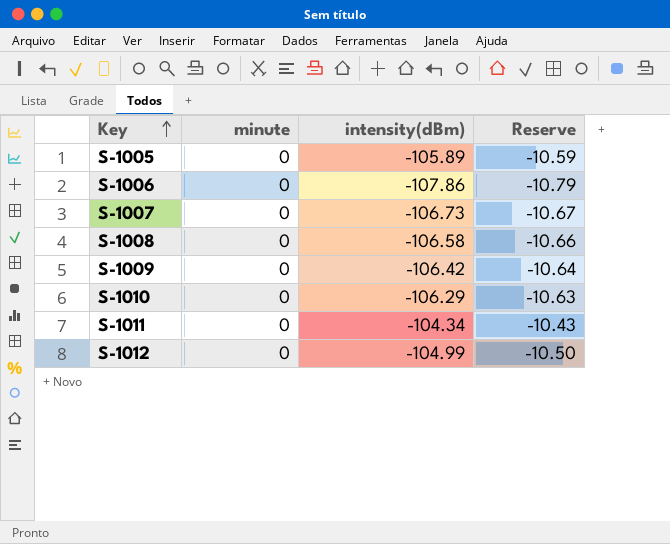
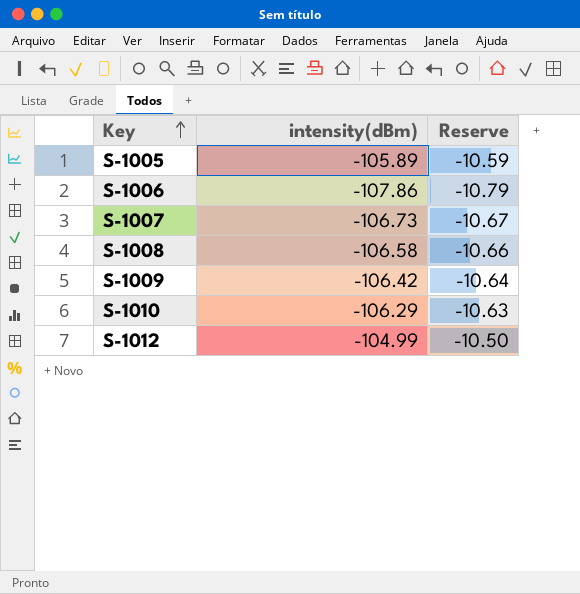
column minute | position: 2 -> none
row S-1011: 0 | -104.34 | -10.43 -> none

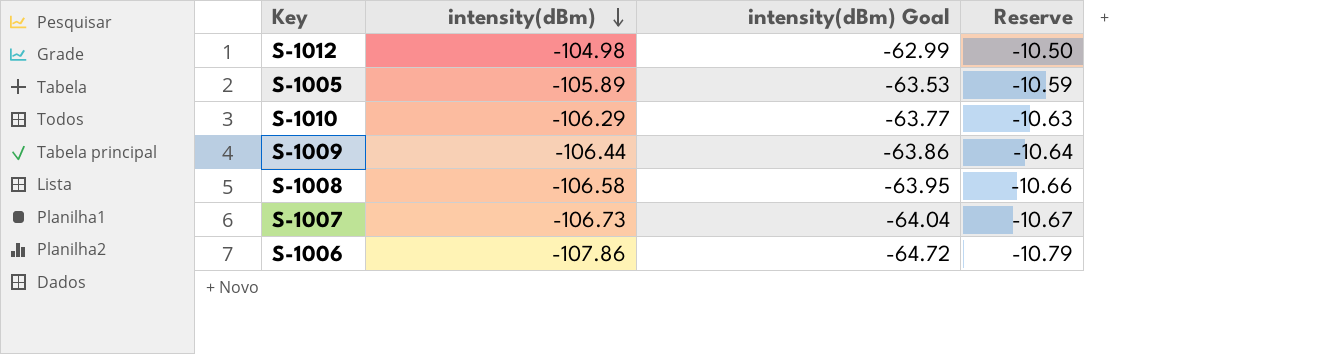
row order: Key ascending -> intensity(dBm) descending
column intensity(dBm) Goal | formula: none -> [intensity(dBm)] * 0.6
S-1012 | intensity(dBm): -104.99 -> -104.98
S-1009 | intensity(dBm): -106.42 -> -106.44

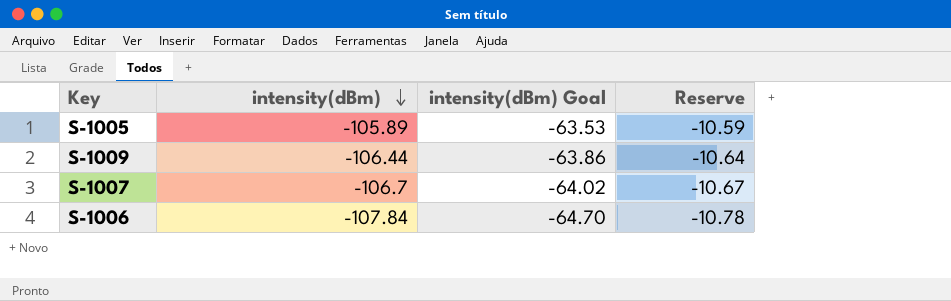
row S-1012: -104.98 | -62.99 | -10.50 -> none
row S-1010: -106.29 | -63.77 | -10.63 -> none
row S-1008: -106.58 | -63.95 | -10.66 -> none
S-1007 | intensity(dBm): -106.73 -> -106.7
S-1007 | intensity(dBm) Goal: -64.04 -> -64.02
S-1006 | intensity(dBm): -107.86 -> -107.84
S-1006 | intensity(dBm) Goal: -64.72 -> -64.70
S-1006 | Reserve: -10.79 -> -10.78

